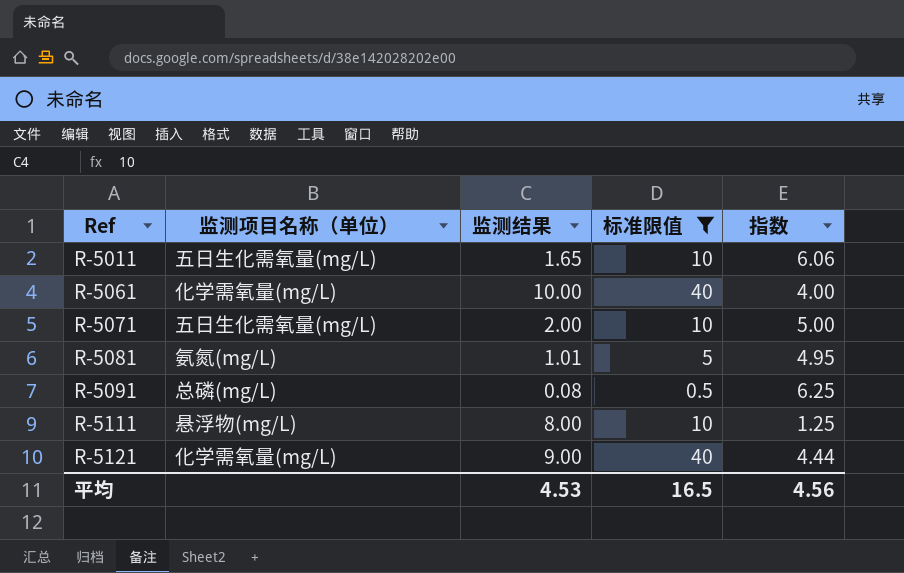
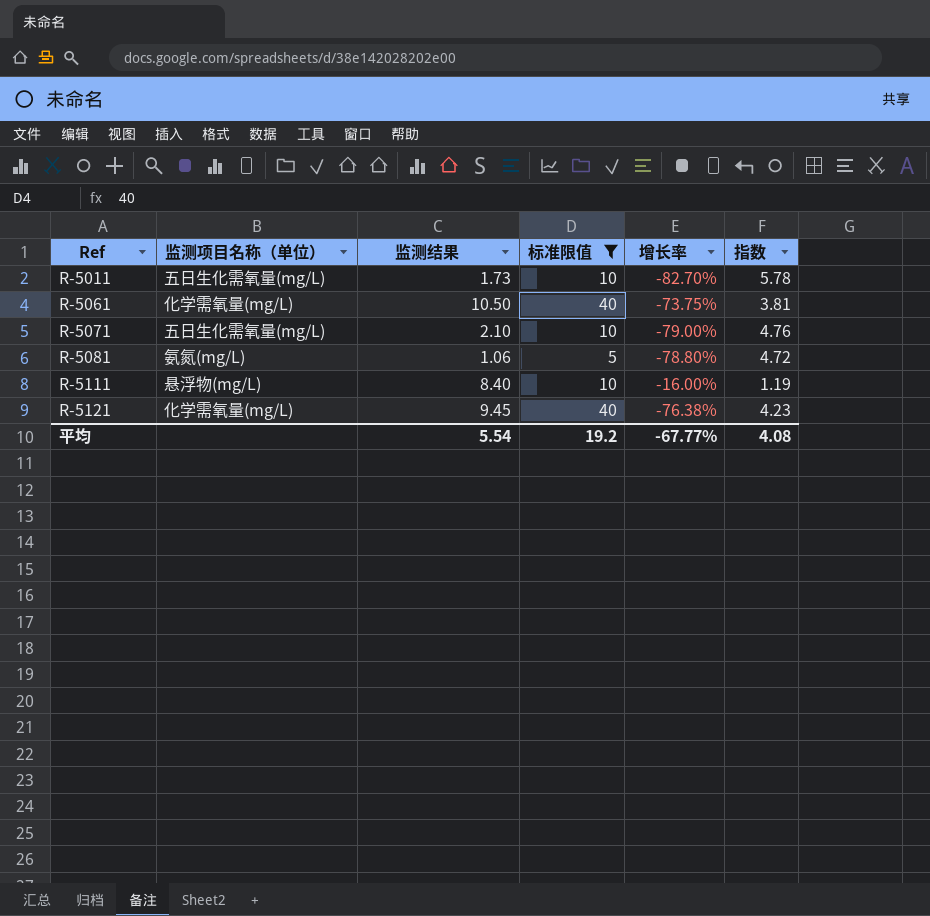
column 增长率 | formula: none -> ([监测结果] - [标准限值]) / [标准限值]
row R-5091: 总磷(mg/L) | 0.08 | 0.5 | 6.25 -> none
R-5011 | 监测结果: 1.65 -> 1.73
R-5011 | 指数: 6.06 -> 5.78
R-5061 | 监测结果: 10.00 -> 10.50
R-5061 | 指数: 4.00 -> 3.81
R-5071 | 监测结果: 2.00 -> 2.10
R-5071 | 指数: 5.00 -> 4.76
R-5081 | 监测结果: 1.01 -> 1.06
R-5081 | 指数: 4.95 -> 4.72
R-5111 | 监测结果: 8.00 -> 8.40
R-5111 | 指数: 1.25 -> 1.19
R-5121 | 监测结果: 9.00 -> 9.45
R-5121 | 指数: 4.44 -> 4.23
平均 | 监测结果: 4.53 -> 5.54
平均 | 标准限值: 16.5 -> 19.2
平均 | 指数: 4.56 -> 4.08

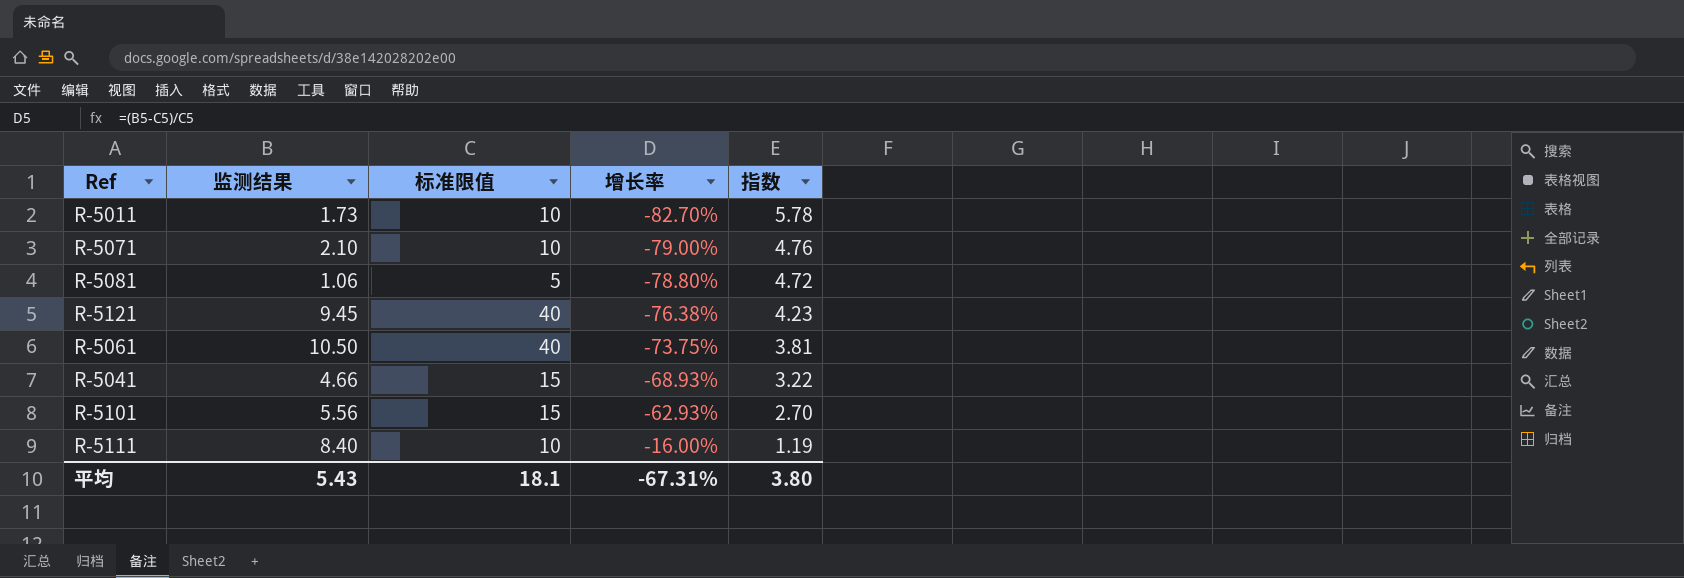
filter: 标准限值 != 15 -> none
row order: Ref ascending -> 增长率 ascending
column 监测项目名称（单位） | position: 2 -> none
平均 | 监测结果: 5.54 -> 5.43
平均 | 标准限值: 19.2 -> 18.1
平均 | 增长率: -67.77% -> -67.31%
平均 | 指数: 4.08 -> 3.80

